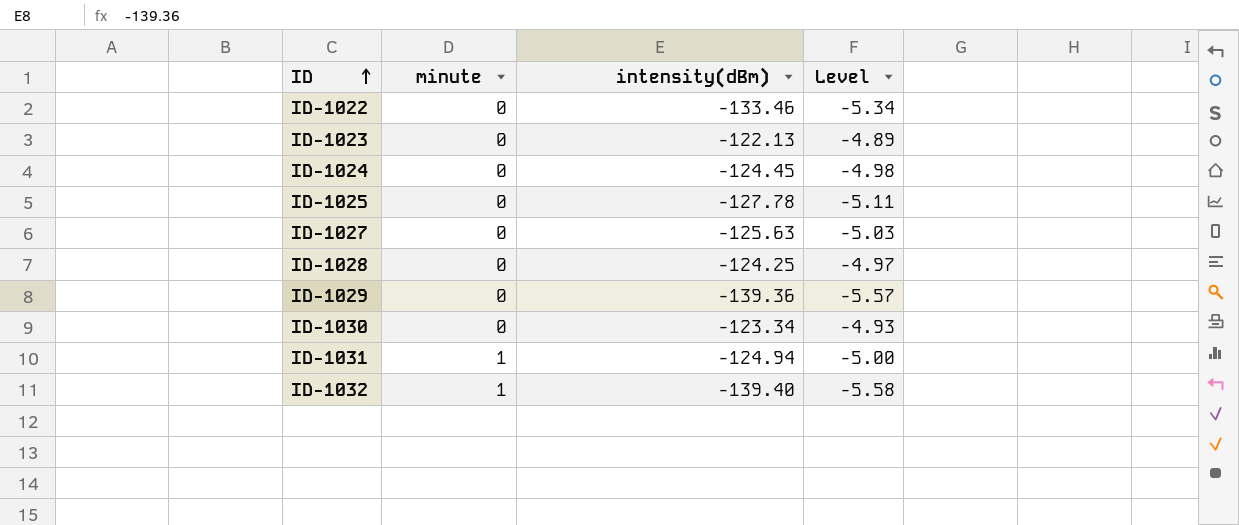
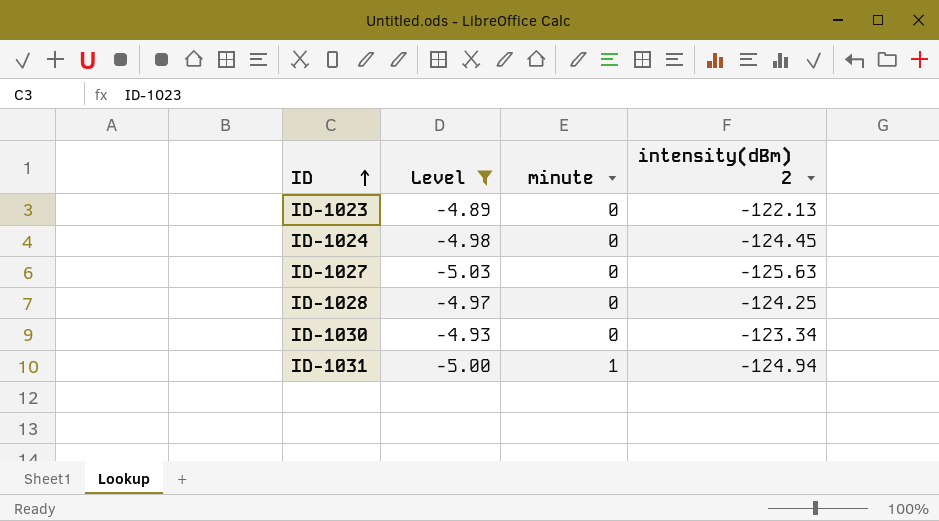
filter: none -> Level >= -5.03
column Level | position: 4 -> 2
column name: intensity(dBm) -> intensity(dBm) 2

